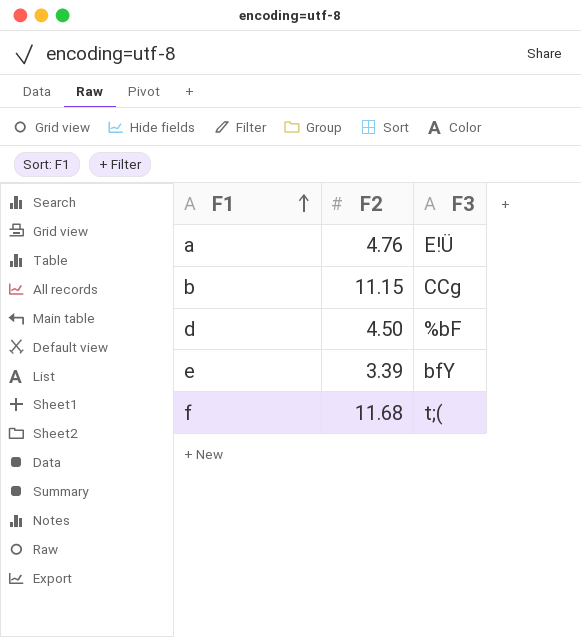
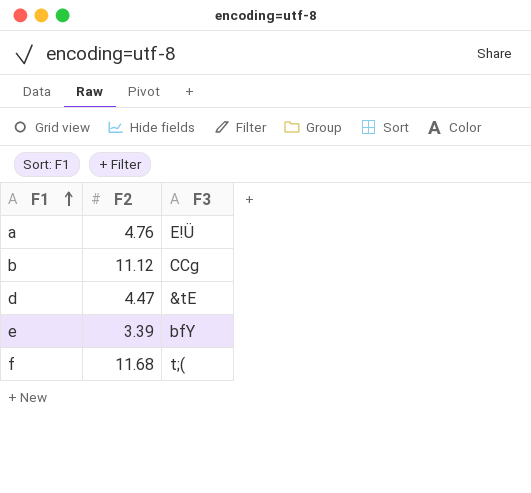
b | F2: 11.15 -> 11.12
d | F2: 4.50 -> 4.47
d | F3: %bF -> &tE

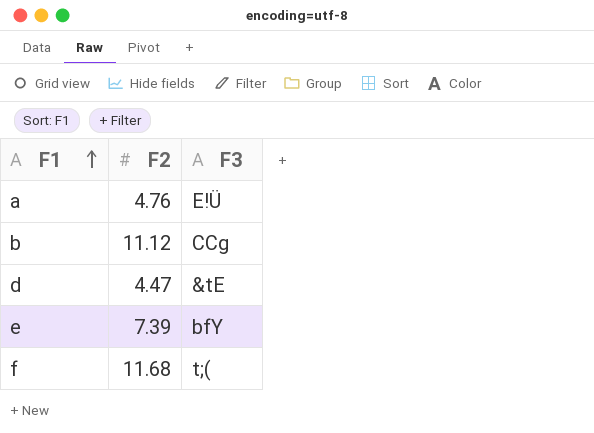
e | F2: 3.39 -> 7.39

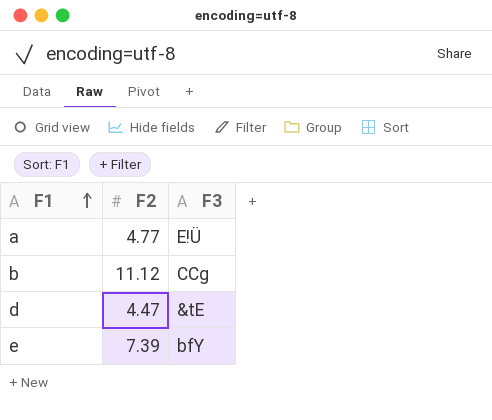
row f: 11.68 | t;( -> none
a | F2: 4.76 -> 4.77

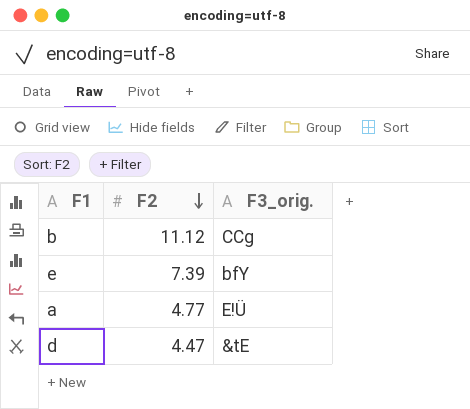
row order: F1 ascending -> F2 descending
column name: F3 -> F3_orig.

